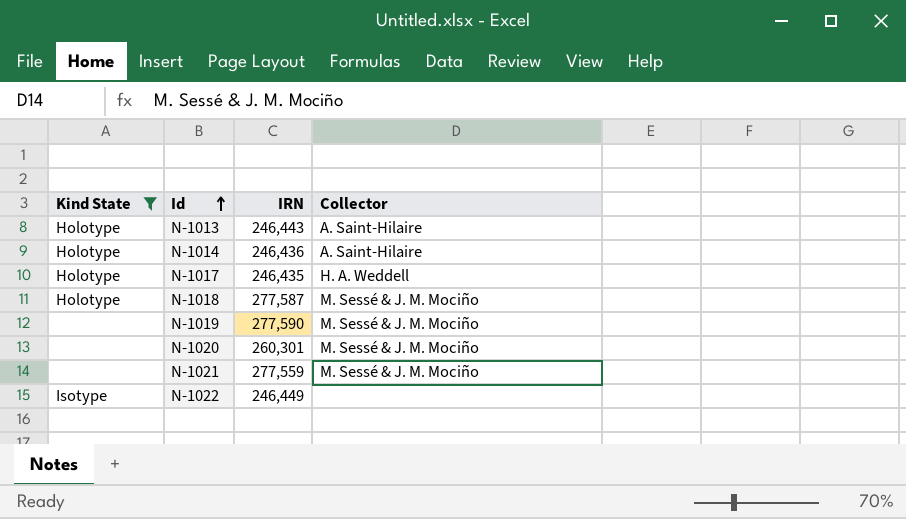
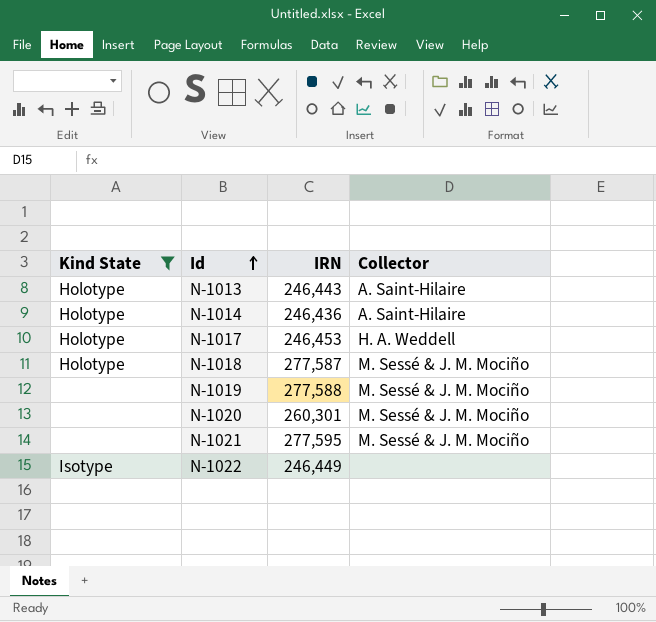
N-1017 | IRN: 246,435 -> 246,453
N-1019 | IRN: 277,590 -> 277,588
N-1021 | IRN: 277,559 -> 277,595

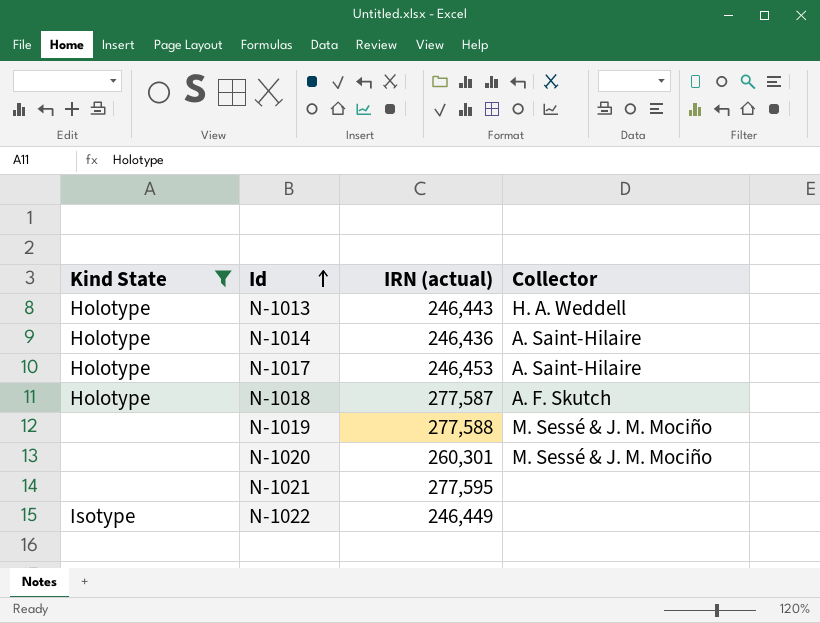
column name: IRN -> IRN (actual)
N-1013 | Collector: A. Saint-Hilaire -> H. A. Weddell
N-1017 | Collector: H. A. Weddell -> A. Saint-Hilaire
N-1018 | Collector: M. Sessé & J. M. Mociño -> A. F. Skutch
N-1021 | Collector: M. Sessé & J. M. Mociño -> none

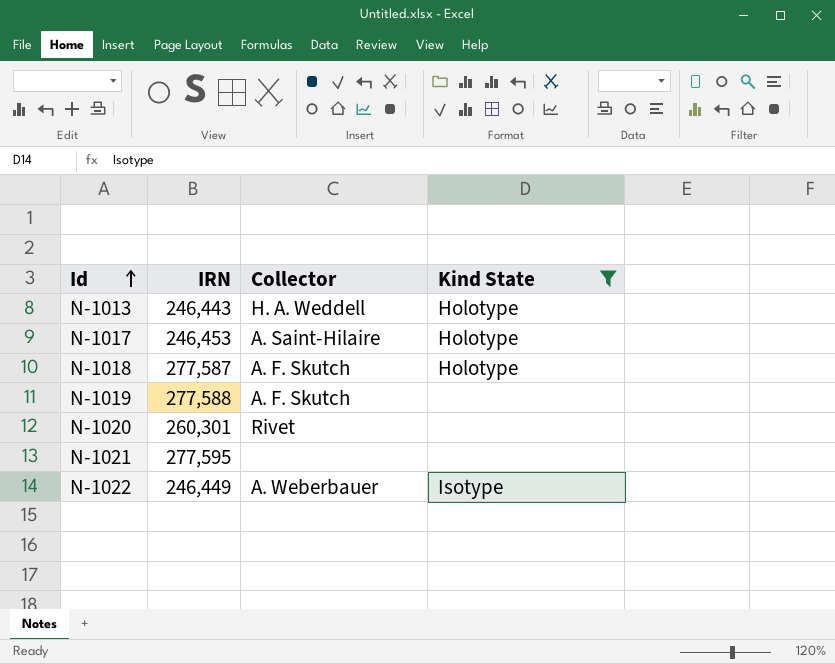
column name: IRN (actual) -> IRN
column Kind State | position: 1 -> 4
row N-1014: Holotype | 246,436 | A. Saint-Hilaire -> none
N-1019 | Collector: M. Sessé & J. M. Mociño -> A. F. Skutch
N-1020 | Collector: M. Sessé & J. M. Mociño -> Rivet
N-1022 | Collector: none -> A. Weberbauer

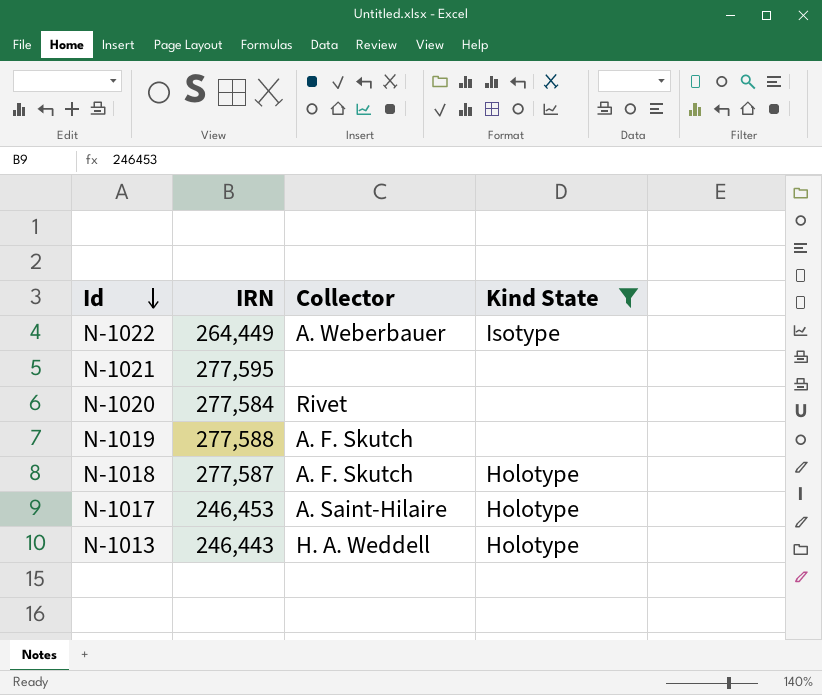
row order: Id ascending -> Id descending
N-1022 | IRN: 246,449 -> 264,449
N-1020 | IRN: 260,301 -> 277,584

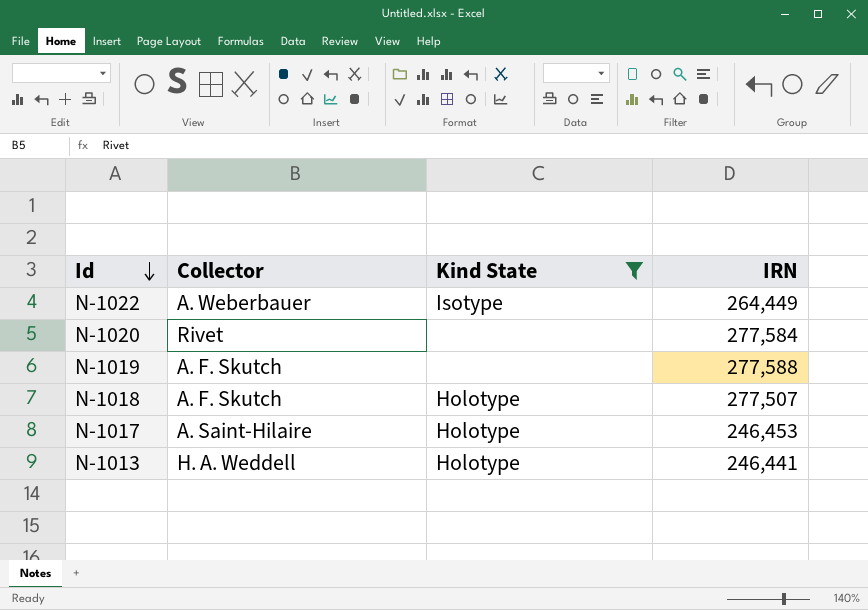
column IRN | position: 2 -> 4
row N-1021: 277,595 | none | none -> none
N-1018 | IRN: 277,587 -> 277,507
N-1013 | IRN: 246,443 -> 246,441

